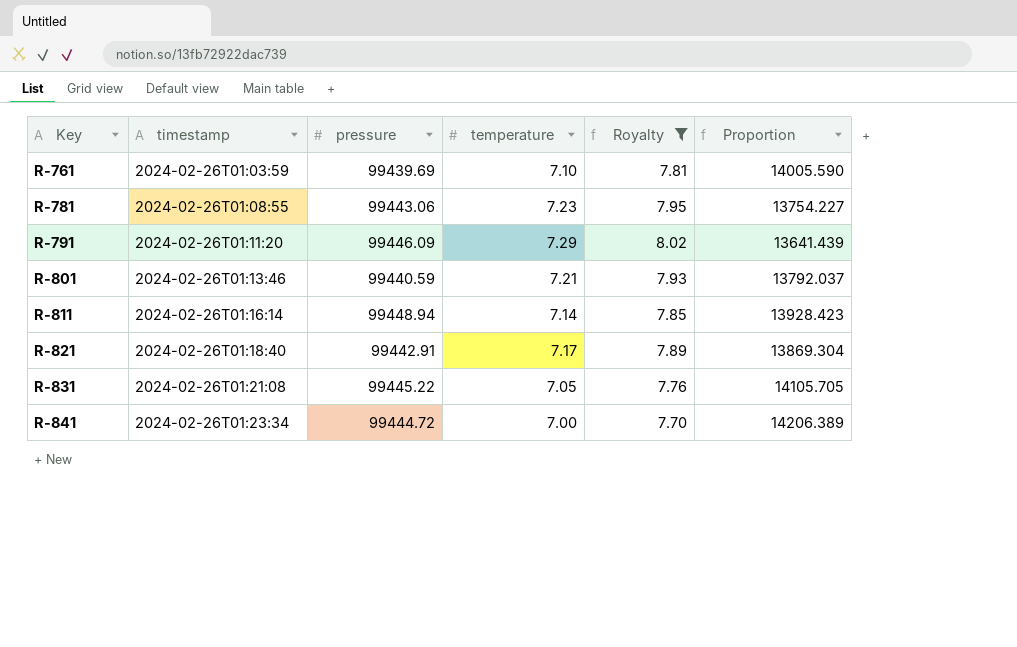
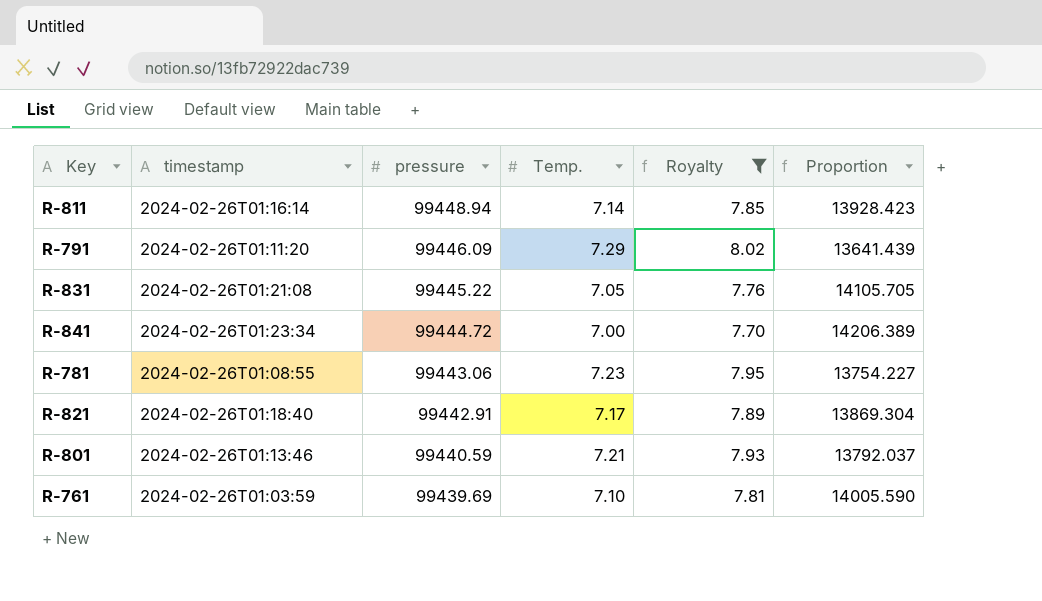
row order: Key ascending -> pressure descending
column name: temperature -> Temp.

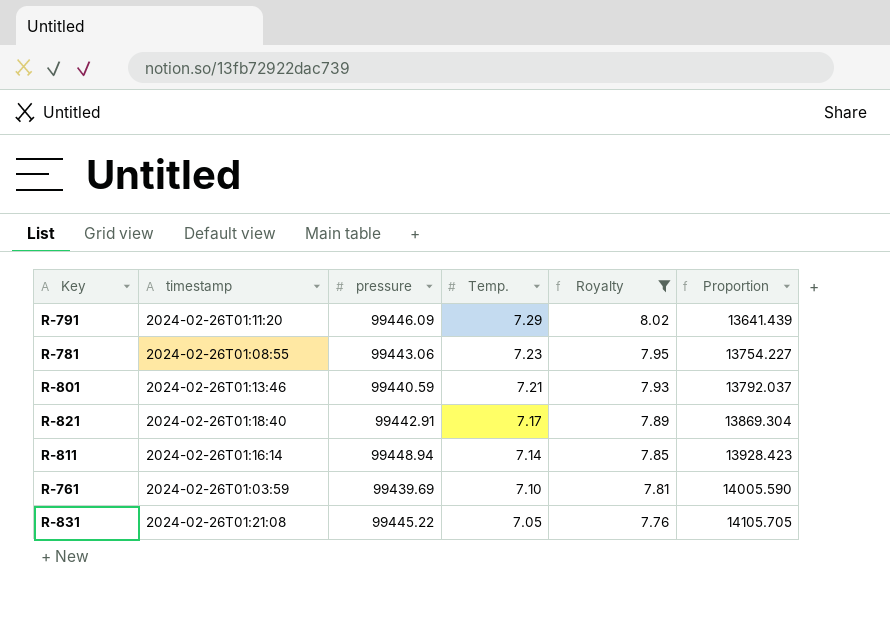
row order: pressure descending -> Temp. descending
row R-841: 2024-02-26T01:23:34 | 99444.72 | 7.00 | 7.70 | 14206.389 -> none

